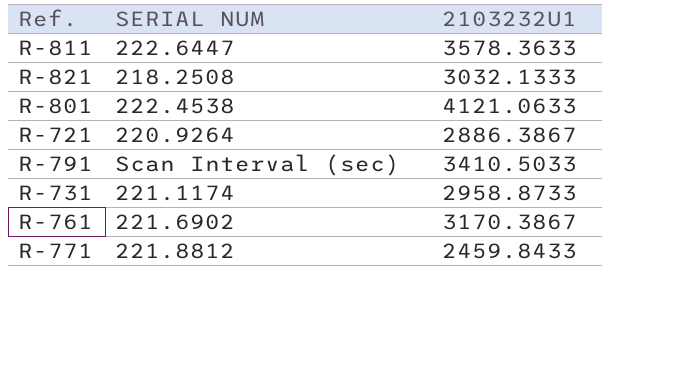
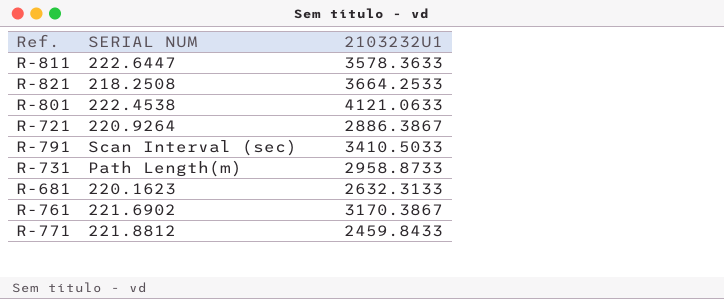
R-821 | 2103232U1: 3032.1333 -> 3664.2533
R-731 | SERIAL NUM: 221.1174 -> Path Length(m)
row R-681: none -> 220.1623 | 2632.3133

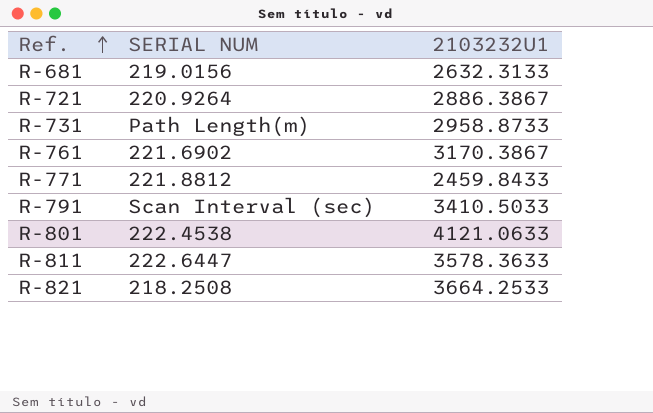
row order: none -> Ref. ascending
R-681 | SERIAL NUM: 220.1623 -> 219.0156

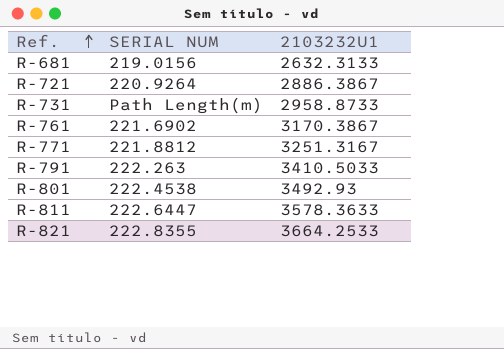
R-771 | 2103232U1: 2459.8433 -> 3251.3167
R-791 | SERIAL NUM: Scan Interval (sec) -> 222.263
R-801 | 2103232U1: 4121.0633 -> 3492.93
R-821 | SERIAL NUM: 218.2508 -> 222.8355

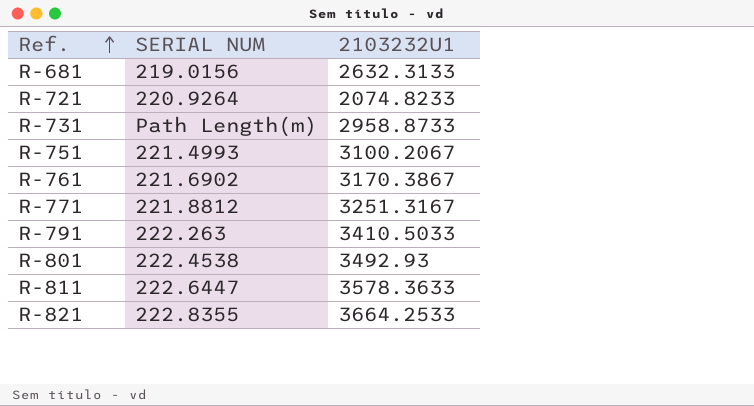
R-721 | 2103232U1: 2886.3867 -> 2074.8233
row R-751: none -> 221.4993 | 3100.2067

